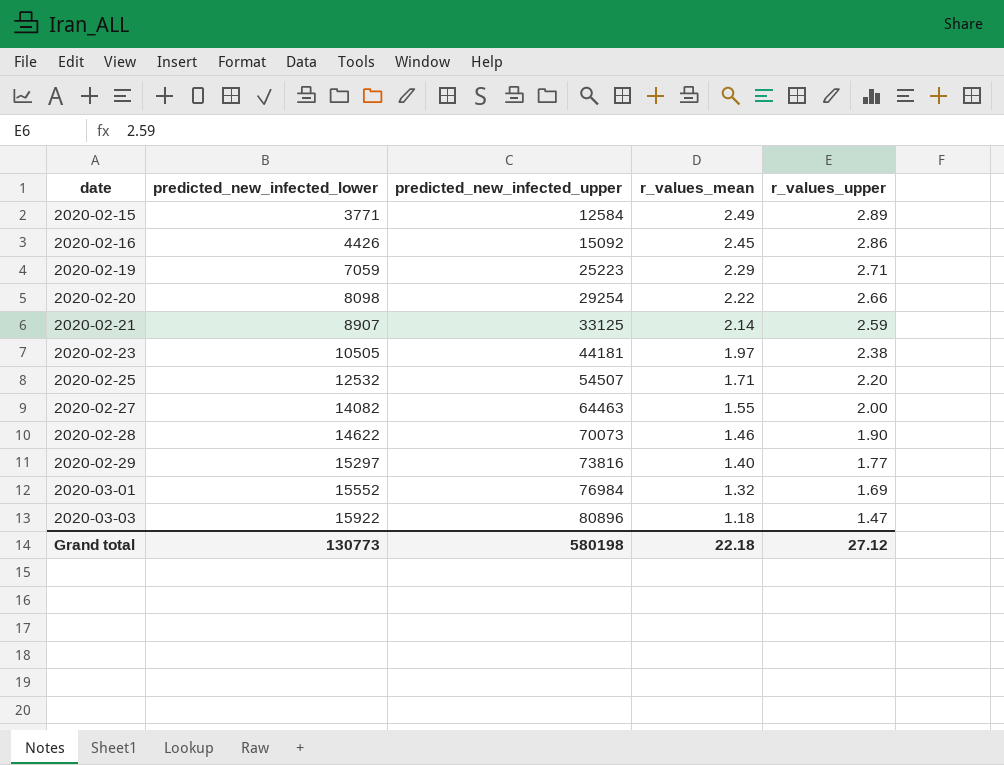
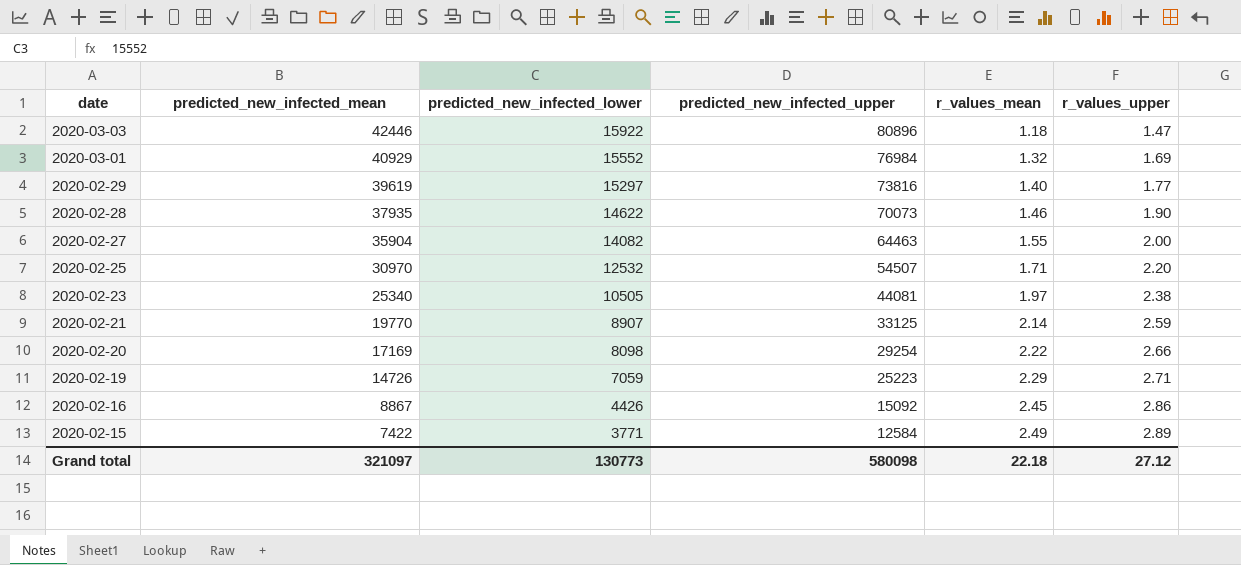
row order: date ascending -> date descending
column predicted_new_infected_mean | position: none -> 2
2020-02-23 | predicted_new_infected_upper: 44181 -> 44081
Grand total | predicted_new_infected_upper: 580198 -> 580098

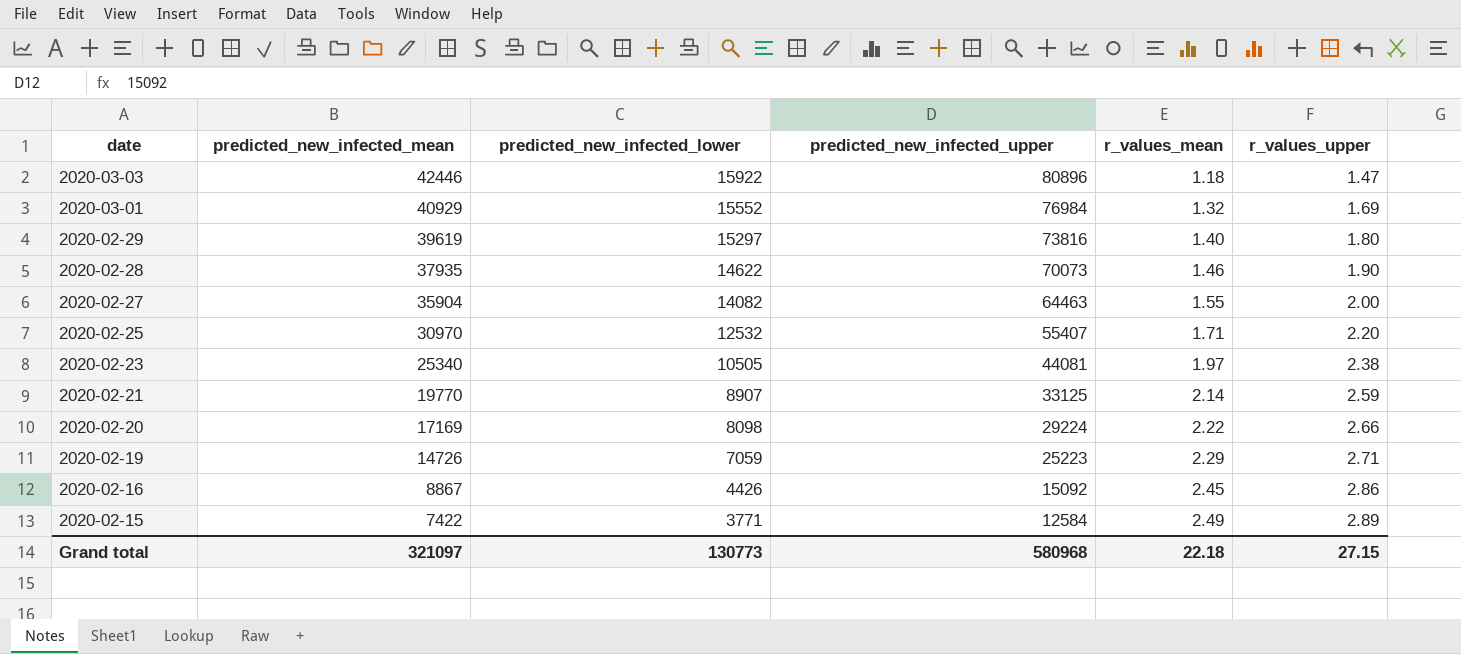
2020-02-29 | r_values_upper: 1.77 -> 1.80
2020-02-25 | predicted_new_infected_upper: 54507 -> 55407
2020-02-20 | predicted_new_infected_upper: 29254 -> 29224
Grand total | predicted_new_infected_upper: 580098 -> 580968
Grand total | r_values_upper: 27.12 -> 27.15

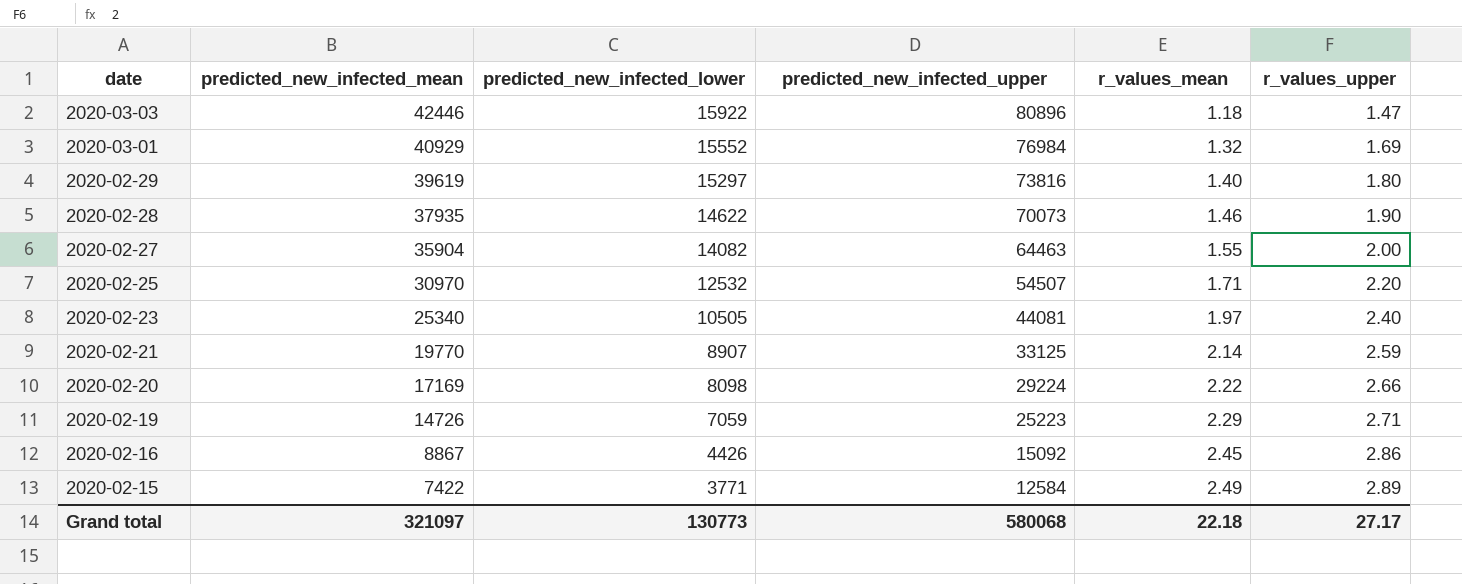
2020-02-25 | predicted_new_infected_upper: 55407 -> 54507
2020-02-23 | r_values_upper: 2.38 -> 2.40
Grand total | predicted_new_infected_upper: 580968 -> 580068
Grand total | r_values_upper: 27.15 -> 27.17

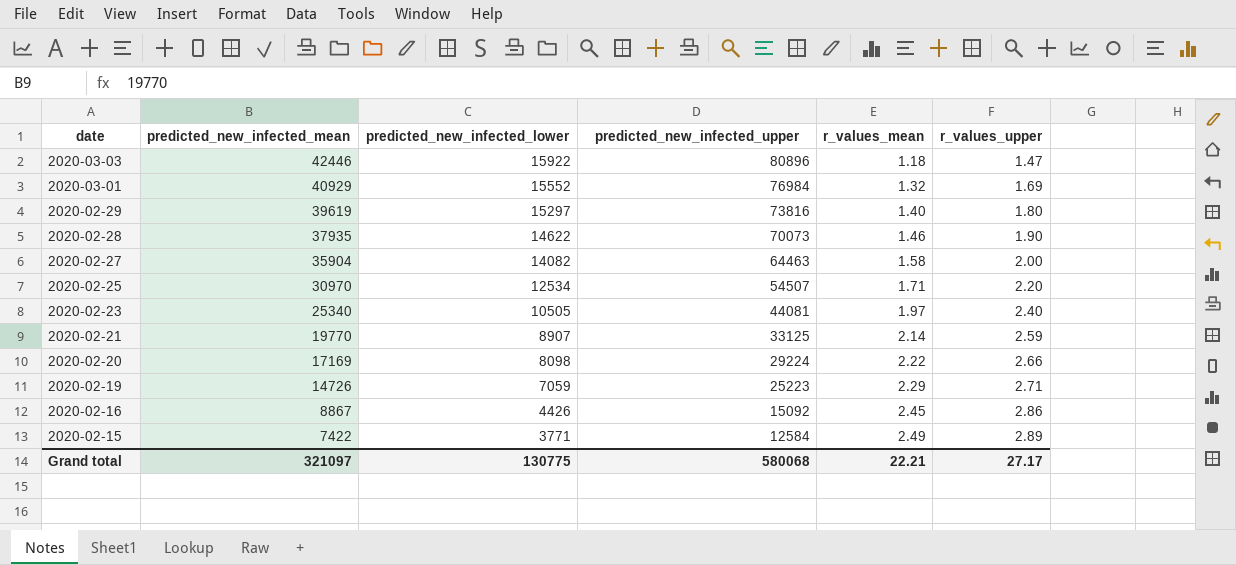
2020-02-27 | r_values_mean: 1.55 -> 1.58
2020-02-25 | predicted_new_infected_lower: 12532 -> 12534
Grand total | predicted_new_infected_lower: 130773 -> 130775
Grand total | r_values_mean: 22.18 -> 22.21

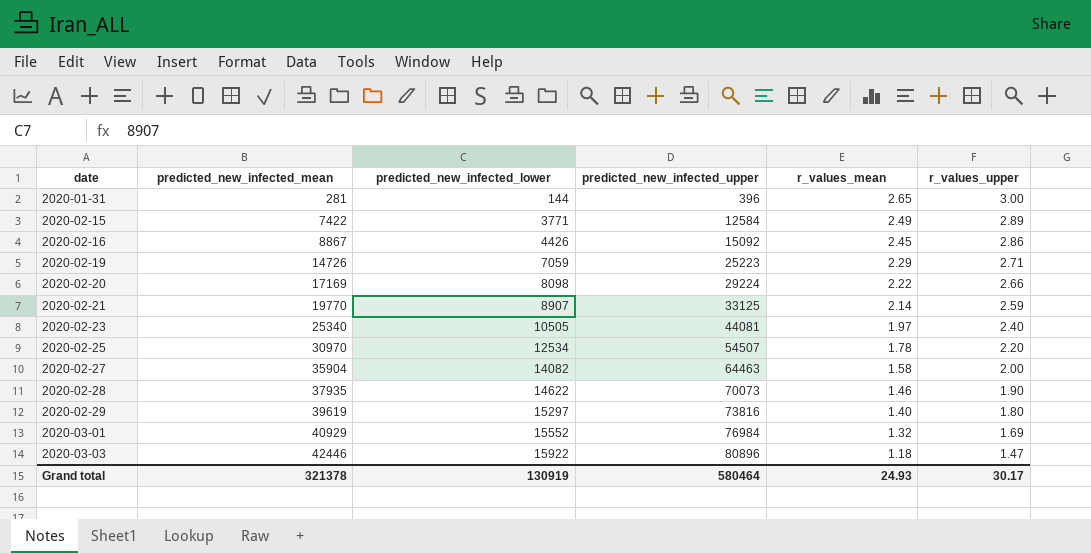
row order: date descending -> date ascending
row 2020-01-31: none -> 281 | 144 | 396 | 2.65 | 3.00
2020-02-25 | r_values_mean: 1.71 -> 1.78
Grand total | predicted_new_infected_mean: 321097 -> 321378
Grand total | predicted_new_infected_lower: 130775 -> 130919
Grand total | predicted_new_infected_upper: 580068 -> 580464
Grand total | r_values_mean: 22.21 -> 24.93
Grand total | r_values_upper: 27.17 -> 30.17

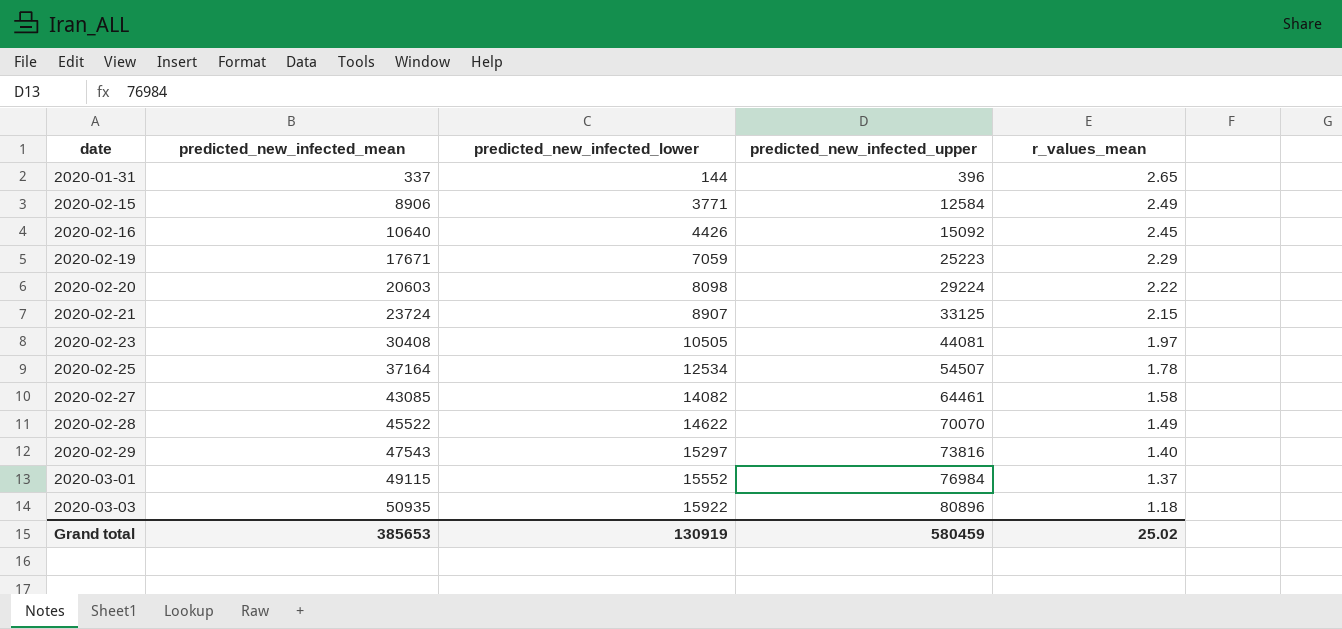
column r_values_upper | position: 6 -> none
2020-01-31 | predicted_new_infected_mean: 281 -> 337
2020-02-15 | predicted_new_infected_mean: 7422 -> 8906
2020-02-16 | predicted_new_infected_mean: 8867 -> 10640
2020-02-19 | predicted_new_infected_mean: 14726 -> 17671
2020-02-20 | predicted_new_infected_mean: 17169 -> 20603
2020-02-21 | predicted_new_infected_mean: 19770 -> 23724
2020-02-21 | r_values_mean: 2.14 -> 2.15
2020-02-23 | predicted_new_infected_mean: 25340 -> 30408
2020-02-25 | predicted_new_infected_mean: 30970 -> 37164
2020-02-27 | predicted_new_infected_mean: 35904 -> 43085
2020-02-27 | predicted_new_infected_upper: 64463 -> 64461
2020-02-28 | predicted_new_infected_mean: 37935 -> 45522
2020-02-28 | predicted_new_infected_upper: 70073 -> 70070
2020-02-28 | r_values_mean: 1.46 -> 1.49
2020-02-29 | predicted_new_infected_mean: 39619 -> 47543
2020-03-01 | predicted_new_infected_mean: 40929 -> 49115
2020-03-01 | r_values_mean: 1.32 -> 1.37
2020-03-03 | predicted_new_infected_mean: 42446 -> 50935
Grand total | predicted_new_infected_mean: 321378 -> 385653
Grand total | predicted_new_infected_upper: 580464 -> 580459
Grand total | r_values_mean: 24.93 -> 25.02

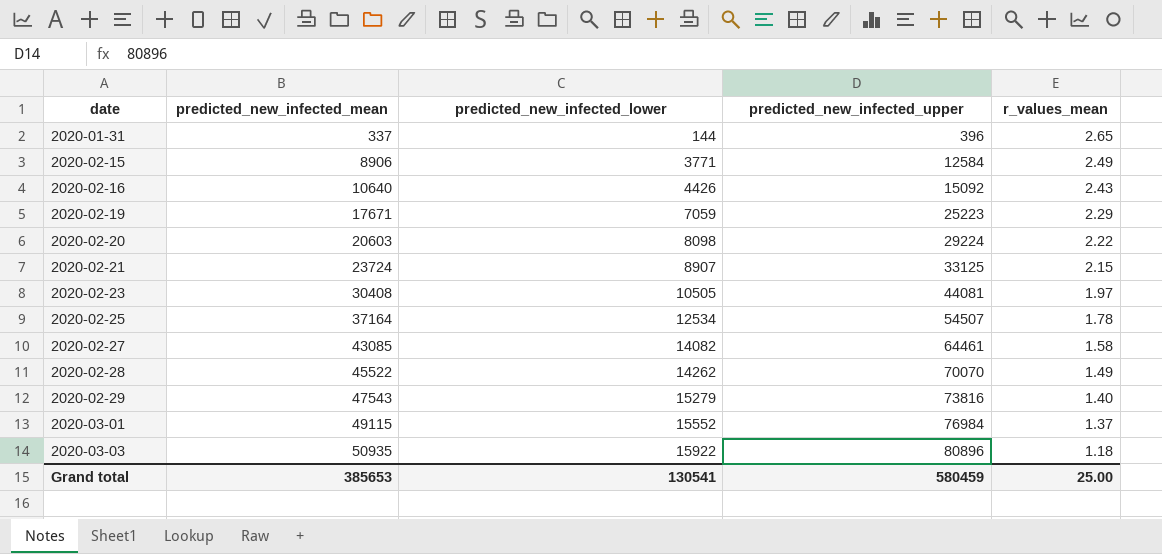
2020-02-16 | r_values_mean: 2.45 -> 2.43
2020-02-28 | predicted_new_infected_lower: 14622 -> 14262
2020-02-29 | predicted_new_infected_lower: 15297 -> 15279
Grand total | predicted_new_infected_lower: 130919 -> 130541
Grand total | r_values_mean: 25.02 -> 25.00

